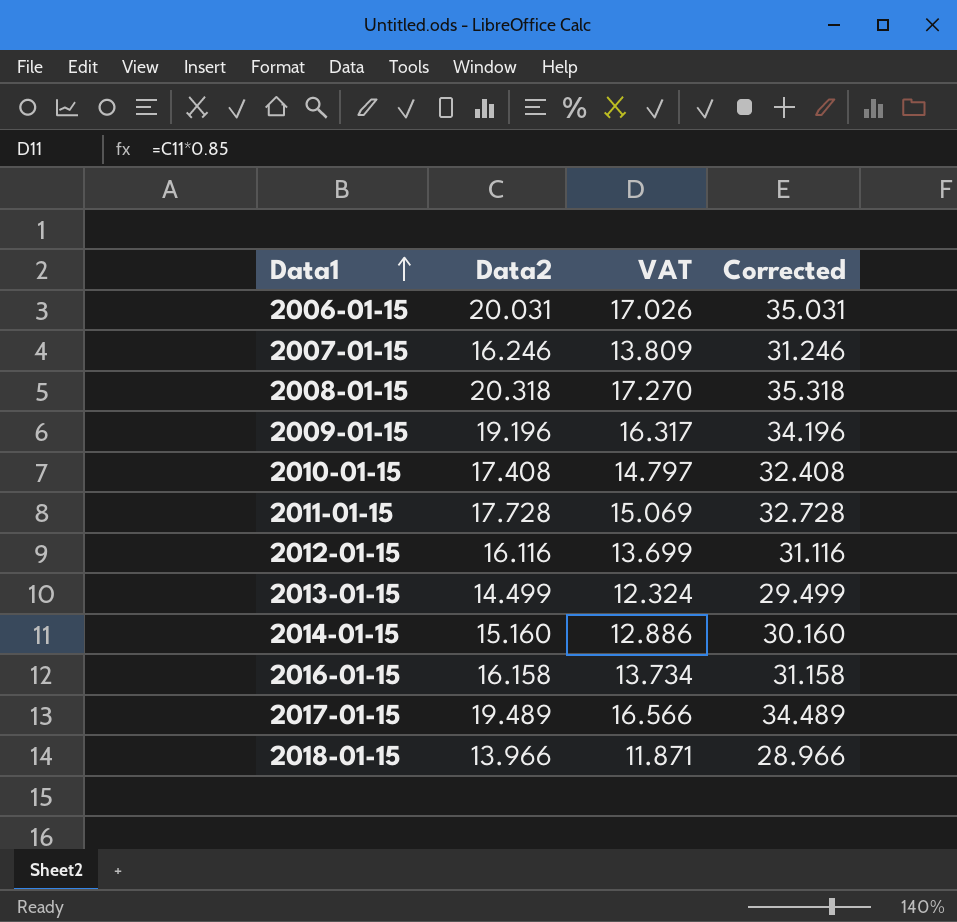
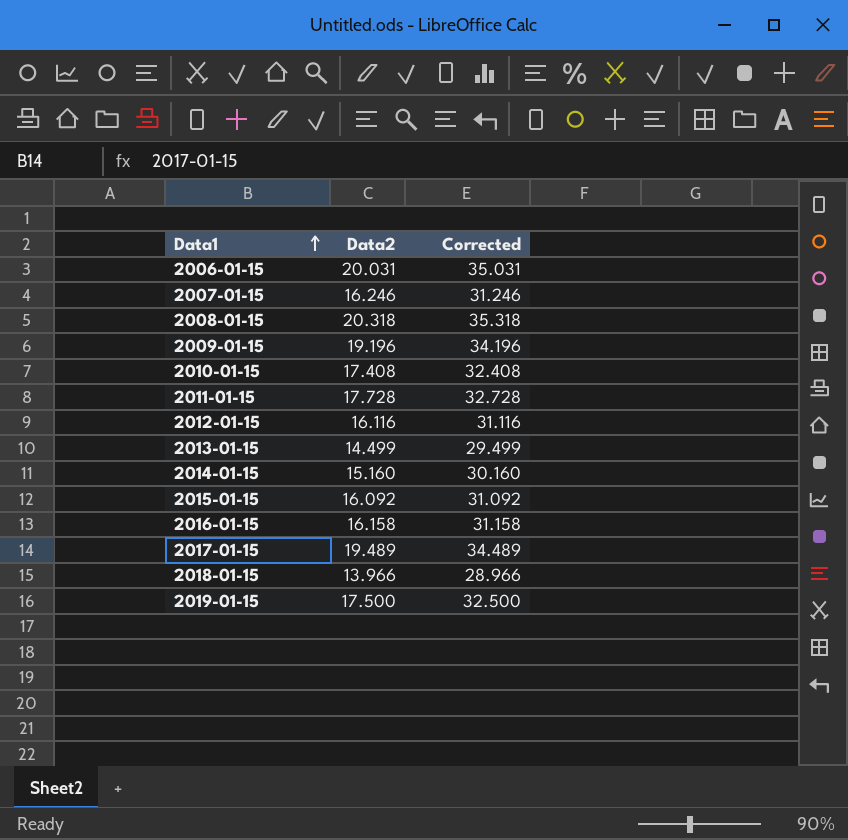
column VAT | formula: [Data2] * 0.85 -> none
row 2015-01-15: none -> 16.092 | 31.092
row 2019-01-15: none -> 17.500 | 32.500

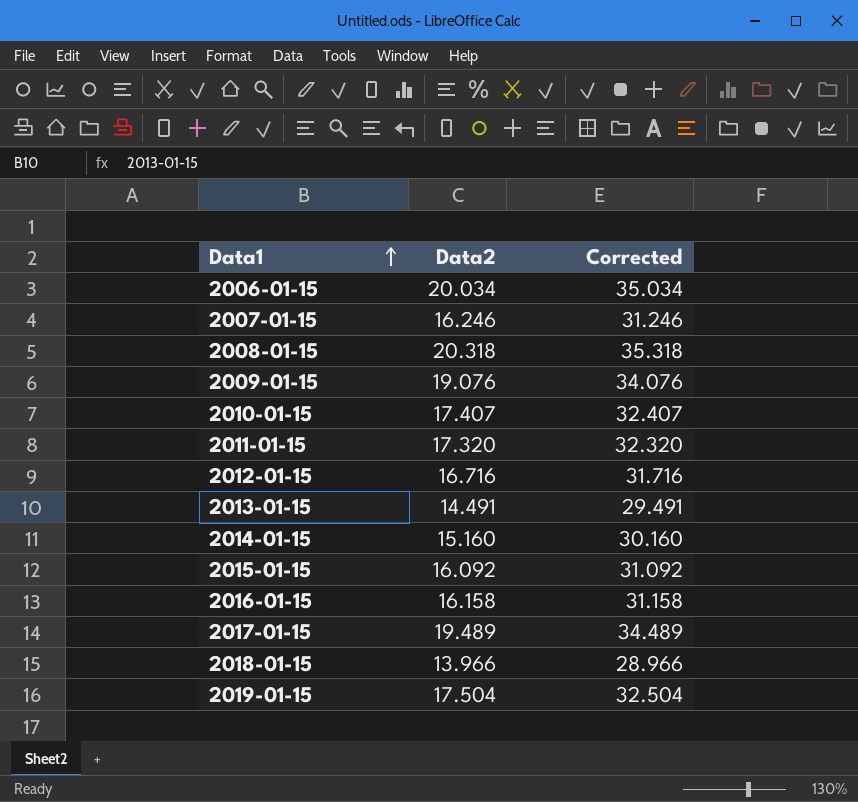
2006-01-15 | Data2: 20.031 -> 20.034
2006-01-15 | Corrected: 35.031 -> 35.034
2009-01-15 | Data2: 19.196 -> 19.076
2009-01-15 | Corrected: 34.196 -> 34.076
2010-01-15 | Data2: 17.408 -> 17.407
2010-01-15 | Corrected: 32.408 -> 32.407
2011-01-15 | Data2: 17.728 -> 17.320
2011-01-15 | Corrected: 32.728 -> 32.320
2012-01-15 | Data2: 16.116 -> 16.716
2012-01-15 | Corrected: 31.116 -> 31.716
2013-01-15 | Data2: 14.499 -> 14.491
2013-01-15 | Corrected: 29.499 -> 29.491
2019-01-15 | Data2: 17.500 -> 17.504
2019-01-15 | Corrected: 32.500 -> 32.504

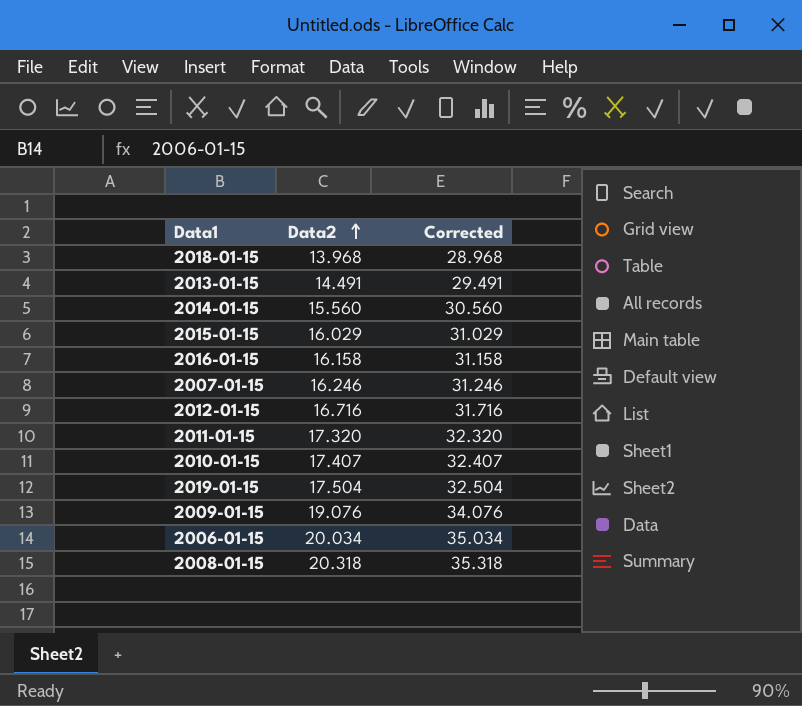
row order: Data1 ascending -> Data2 ascending
row 2017-01-15: 19.489 | 34.489 -> none
2018-01-15 | Data2: 13.966 -> 13.968
2018-01-15 | Corrected: 28.966 -> 28.968
2014-01-15 | Data2: 15.160 -> 15.560
2014-01-15 | Corrected: 30.160 -> 30.560
2015-01-15 | Data2: 16.092 -> 16.029
2015-01-15 | Corrected: 31.092 -> 31.029

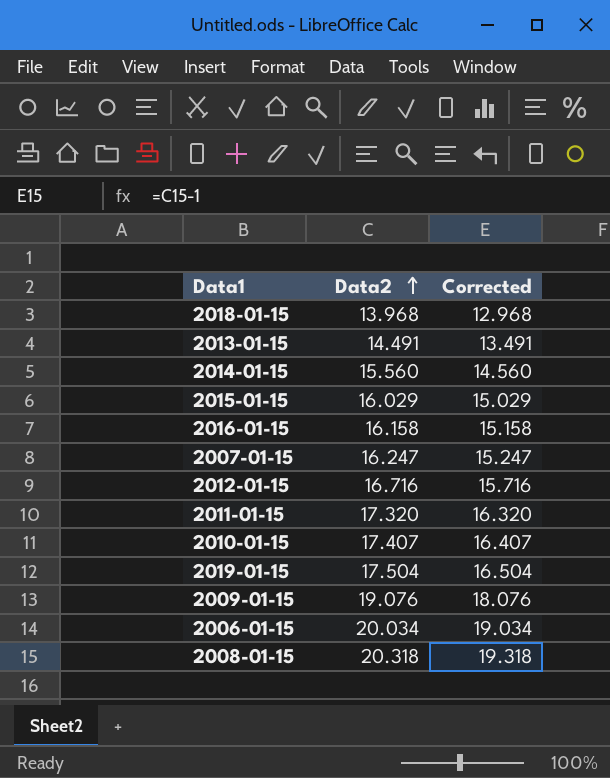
column Corrected | formula: [Data2] + 15 -> [Data2] - 1
2007-01-15 | Data2: 16.246 -> 16.247

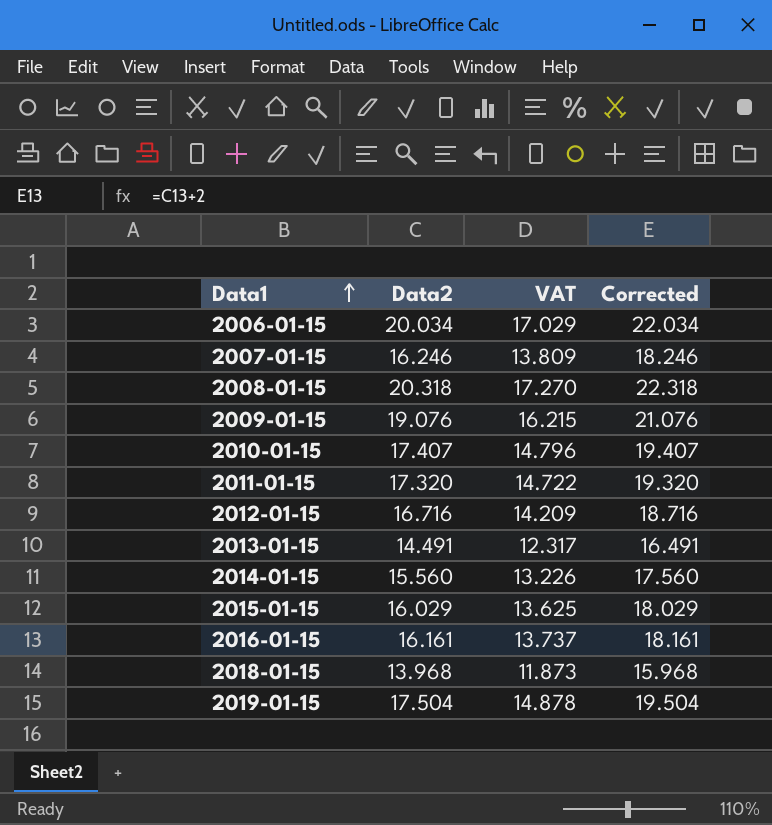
row order: Data2 ascending -> Data1 ascending
column VAT | formula: none -> [Data2] * 0.85
column Corrected | formula: [Data2] - 1 -> [Data2] + 2
2007-01-15 | Data2: 16.247 -> 16.246
2016-01-15 | Data2: 16.158 -> 16.161

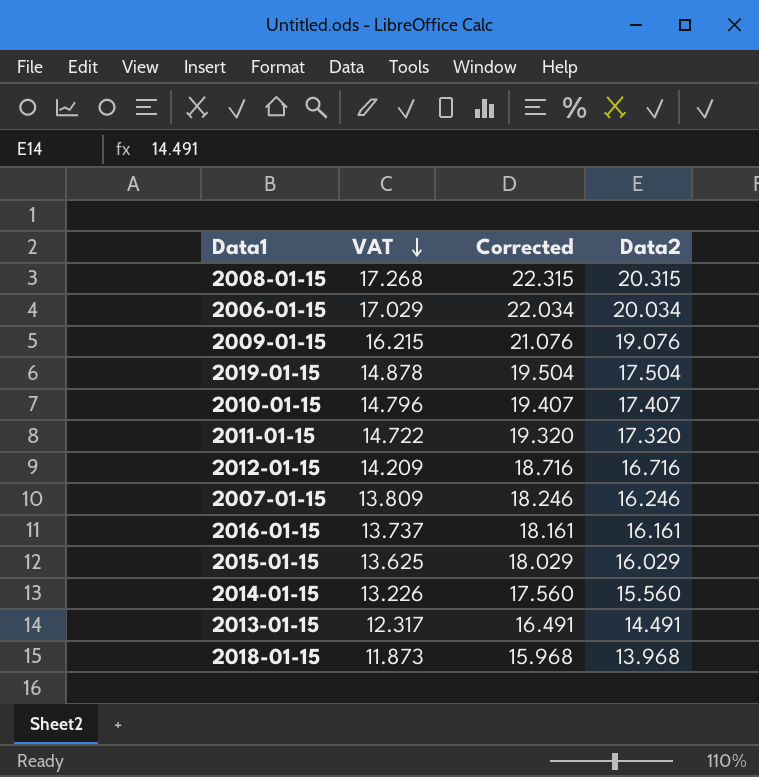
row order: Data1 ascending -> VAT descending
column Data2 | position: 2 -> 4
2008-01-15 | VAT: 17.270 -> 17.268
2008-01-15 | Corrected: 22.318 -> 22.315
2008-01-15 | Data2: 20.318 -> 20.315

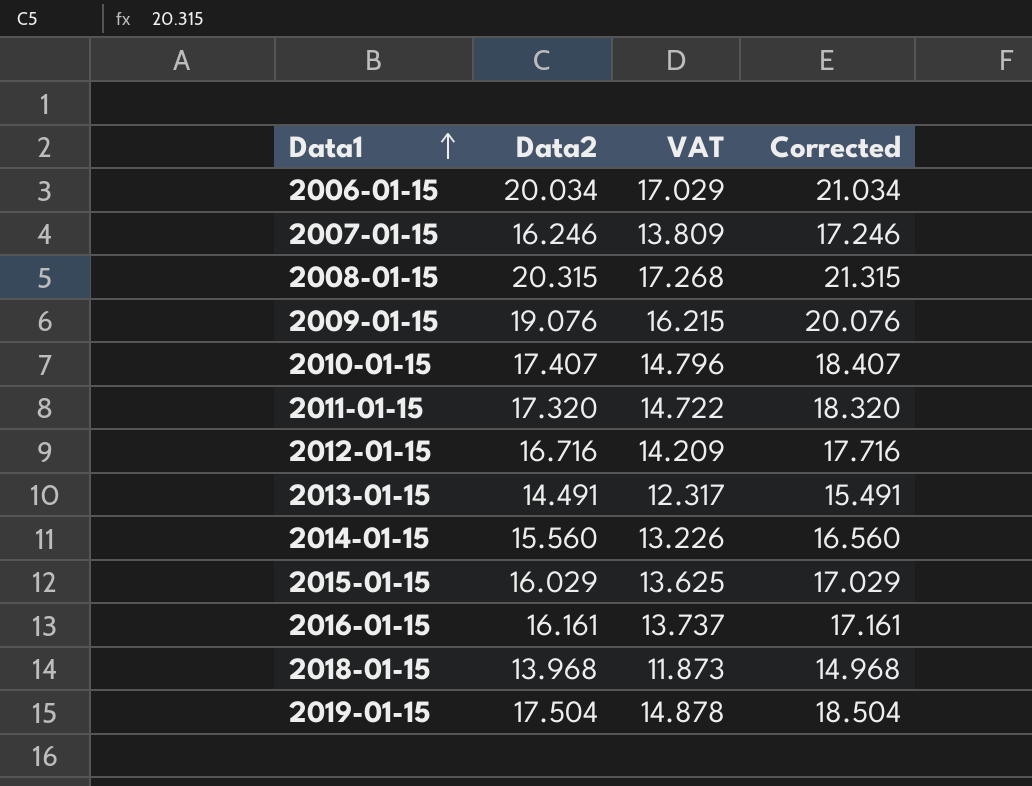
row order: VAT descending -> Data1 ascending
column Data2 | position: 4 -> 2
column Corrected | formula: [Data2] + 2 -> [Data2] + 1

